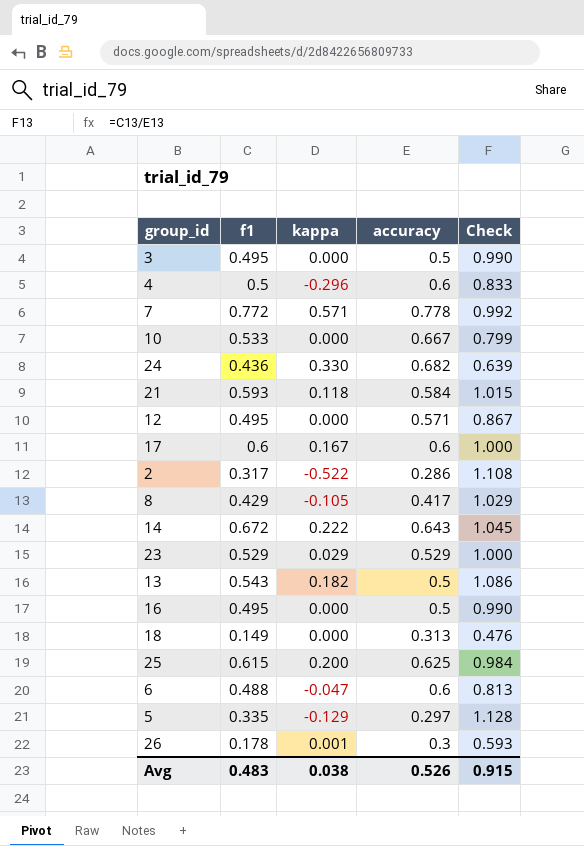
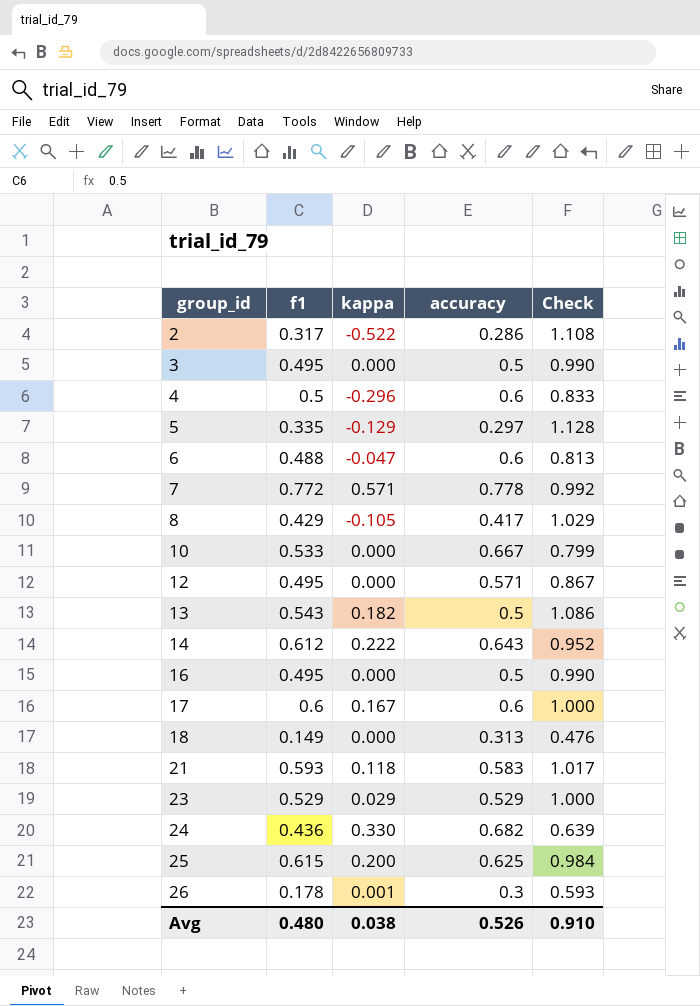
row order: none -> group_id ascending
14 | f1: 0.672 -> 0.612
14 | Check: 1.045 -> 0.952
21 | accuracy: 0.584 -> 0.583
21 | Check: 1.015 -> 1.017
Avg | f1: 0.483 -> 0.480
Avg | Check: 0.915 -> 0.910

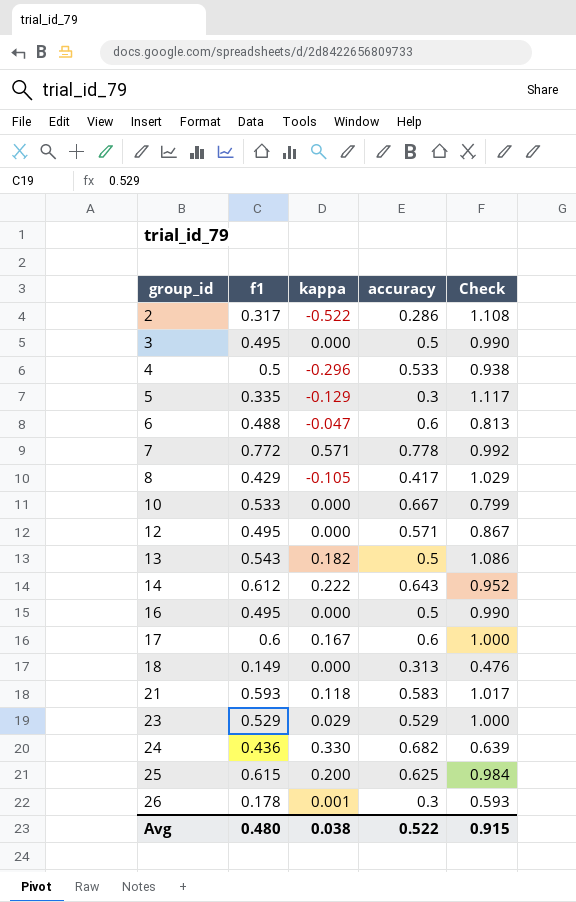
4 | accuracy: 0.6 -> 0.533
4 | Check: 0.833 -> 0.938
5 | accuracy: 0.297 -> 0.3
5 | Check: 1.128 -> 1.117
Avg | accuracy: 0.526 -> 0.522
Avg | Check: 0.910 -> 0.915

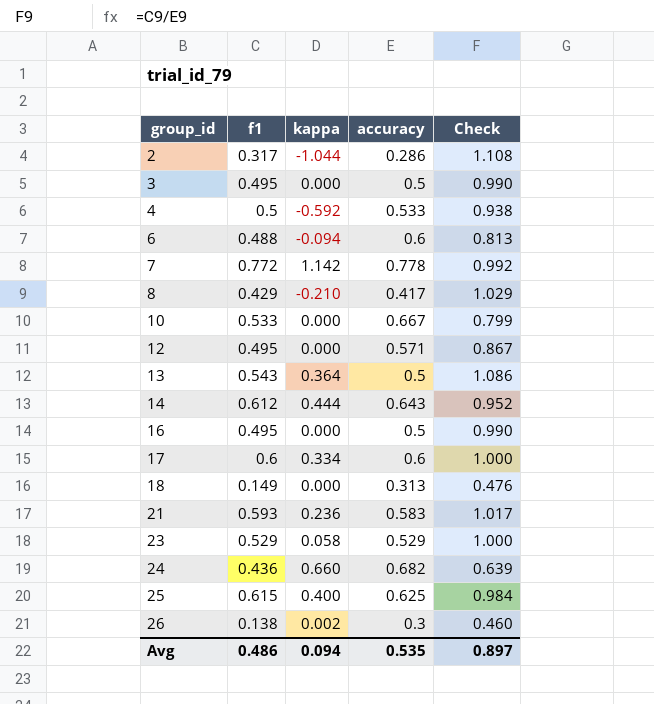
row 5: 0.335 | -0.129 | 0.3 | 1.117 -> none
2 | kappa: -0.522 -> -1.044
4 | kappa: -0.296 -> -0.592
6 | kappa: -0.047 -> -0.094
7 | kappa: 0.571 -> 1.142
8 | kappa: -0.105 -> -0.210
13 | kappa: 0.182 -> 0.364
14 | kappa: 0.222 -> 0.444
17 | kappa: 0.167 -> 0.334
21 | kappa: 0.118 -> 0.236
23 | kappa: 0.029 -> 0.058
24 | kappa: 0.330 -> 0.660
25 | kappa: 0.200 -> 0.400
26 | f1: 0.178 -> 0.138
26 | kappa: 0.001 -> 0.002
26 | Check: 0.593 -> 0.460
Avg | f1: 0.480 -> 0.486
Avg | kappa: 0.038 -> 0.094
Avg | accuracy: 0.522 -> 0.535
Avg | Check: 0.915 -> 0.897

